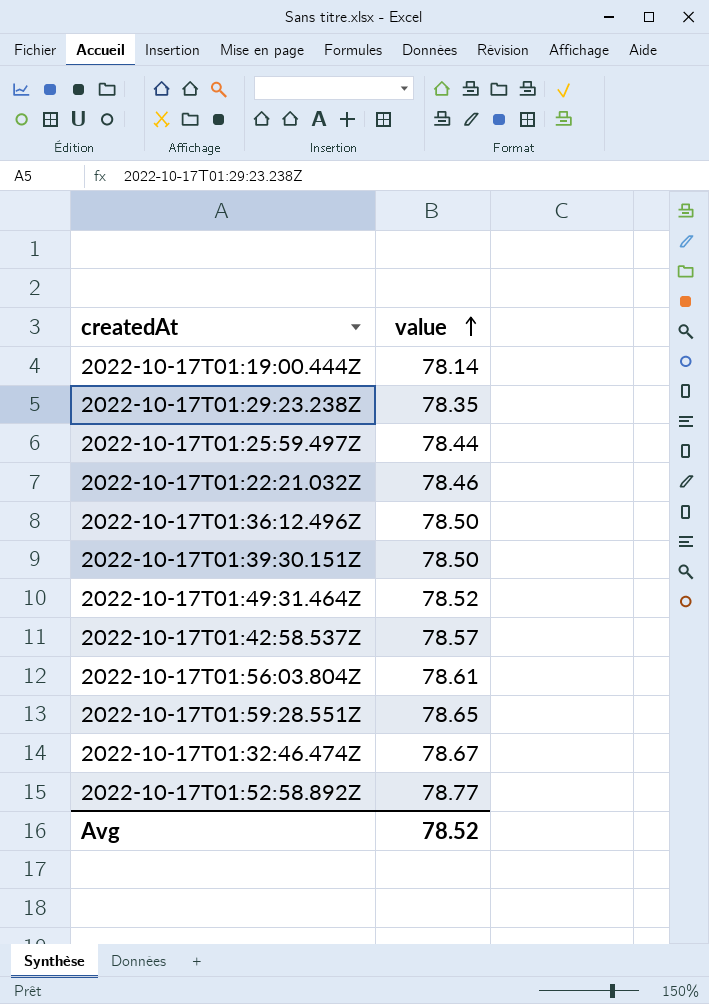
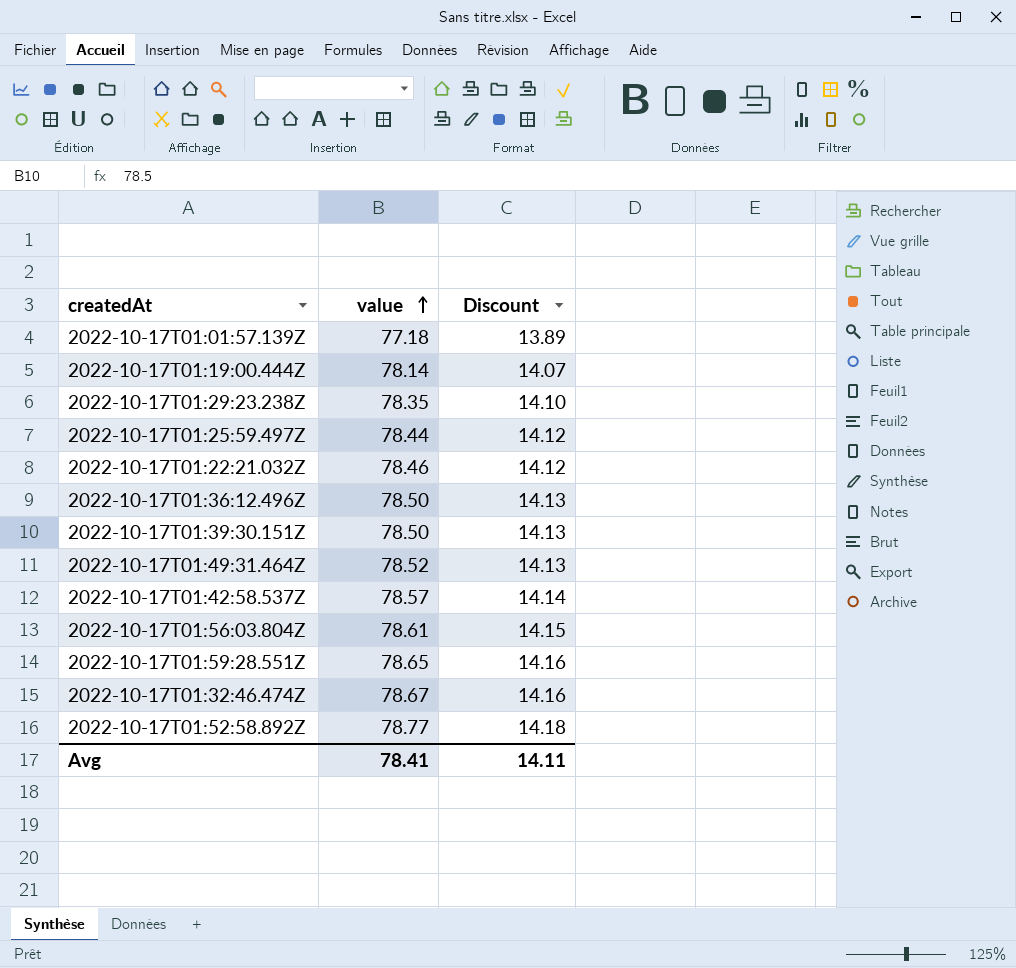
column Discount | formula: none -> [value] * 0.18
row 2022-10-17T01:01:57.139Z: none -> 77.18 | 13.89
Avg | value: 78.52 -> 78.41

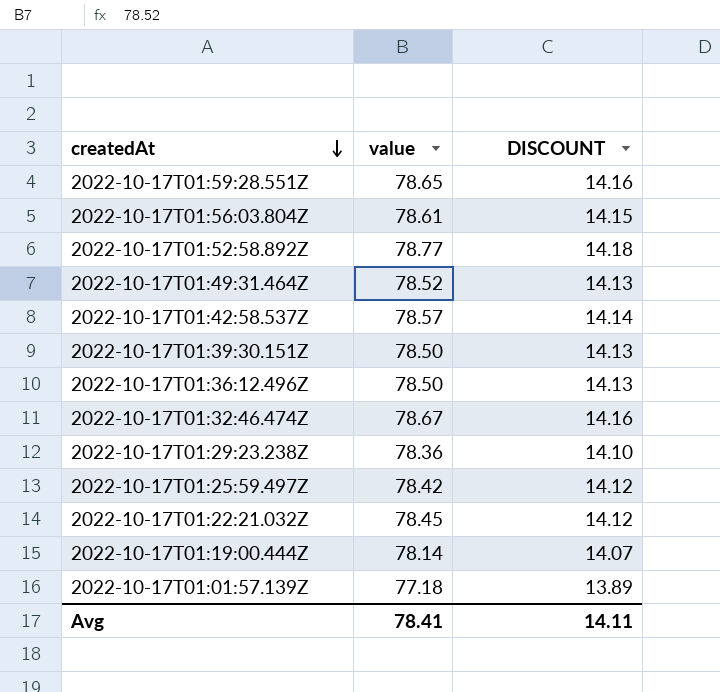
row order: value ascending -> createdAt descending
column name: Discount -> DISCOUNT
2022-10-17T01:29:23.238Z | value: 78.35 -> 78.36
2022-10-17T01:25:59.497Z | value: 78.44 -> 78.42
2022-10-17T01:22:21.032Z | value: 78.46 -> 78.45

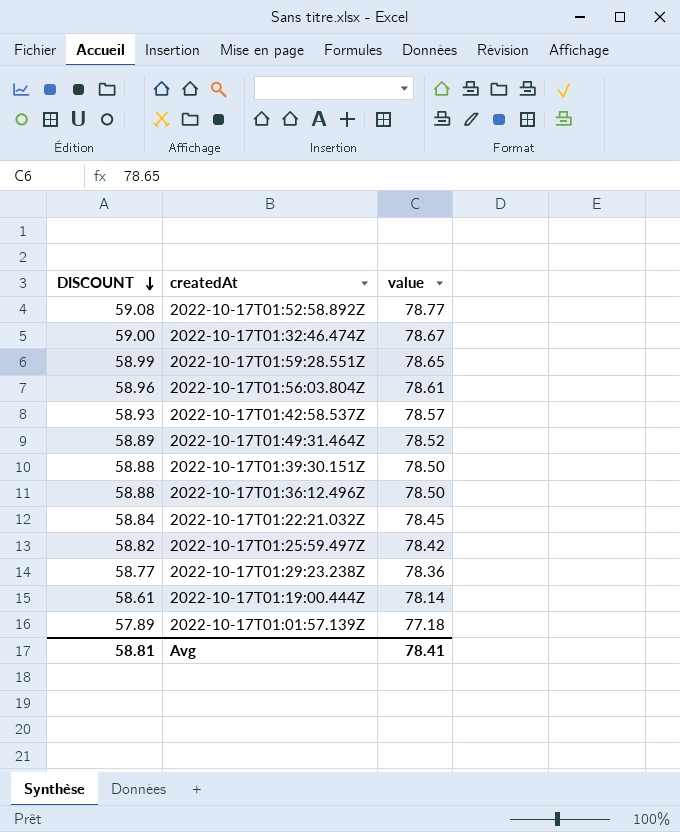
row order: createdAt descending -> DISCOUNT descending
column DISCOUNT | formula: [value] * 0.18 -> [value] * 0.75
column DISCOUNT | position: 3 -> 1
Avg | DISCOUNT: 14.11 -> 58.81

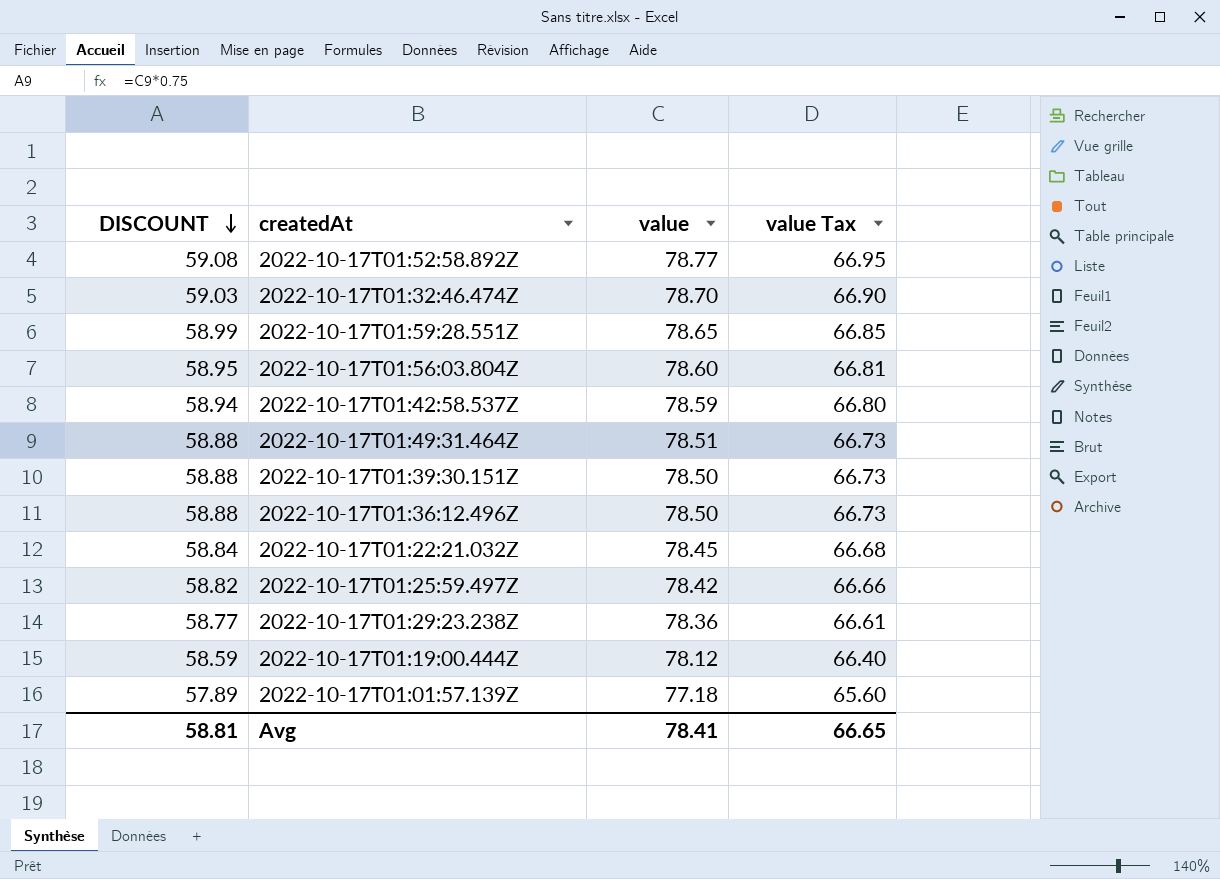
column value Tax | formula: none -> [value] * 0.85
2022-10-17T01:32:46.474Z | DISCOUNT: 59.00 -> 59.03
2022-10-17T01:32:46.474Z | value: 78.67 -> 78.70
2022-10-17T01:56:03.804Z | DISCOUNT: 58.96 -> 58.95
2022-10-17T01:56:03.804Z | value: 78.61 -> 78.60
2022-10-17T01:42:58.537Z | DISCOUNT: 58.93 -> 58.94
2022-10-17T01:42:58.537Z | value: 78.57 -> 78.59
2022-10-17T01:49:31.464Z | DISCOUNT: 58.89 -> 58.88
2022-10-17T01:49:31.464Z | value: 78.52 -> 78.51
2022-10-17T01:19:00.444Z | DISCOUNT: 58.61 -> 58.59
2022-10-17T01:19:00.444Z | value: 78.14 -> 78.12

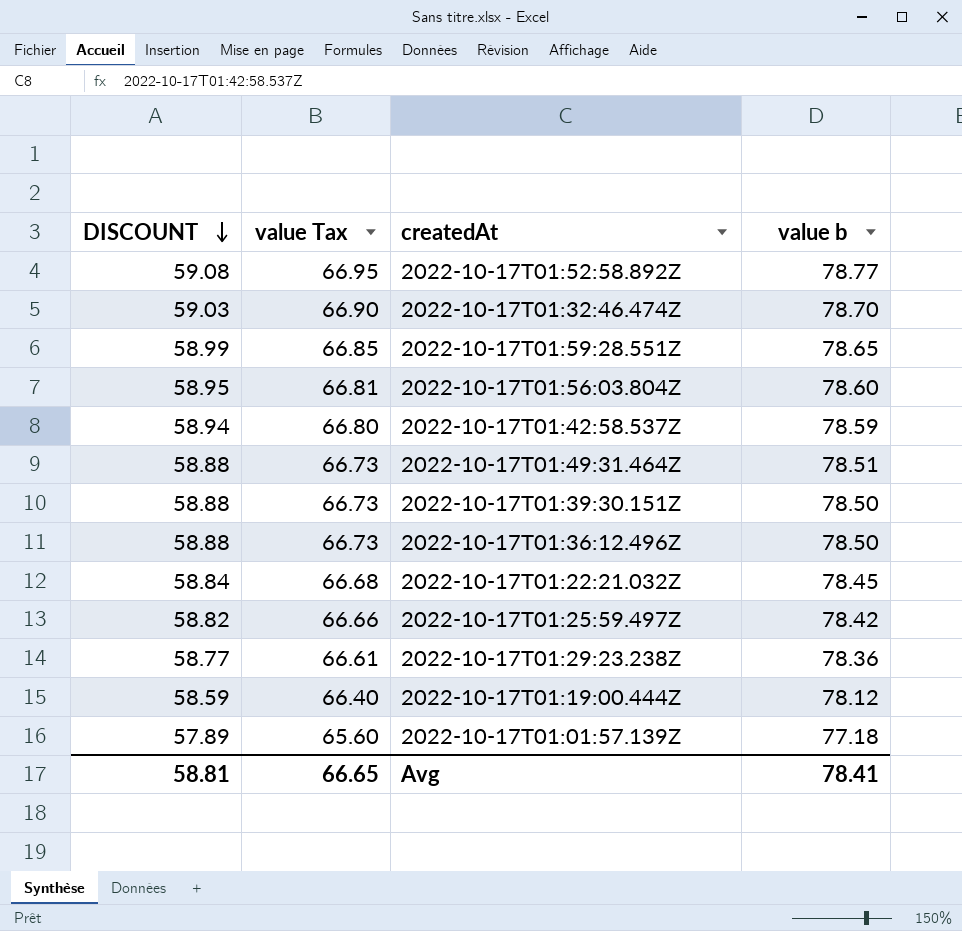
column value Tax | position: 4 -> 2
column name: value -> value b

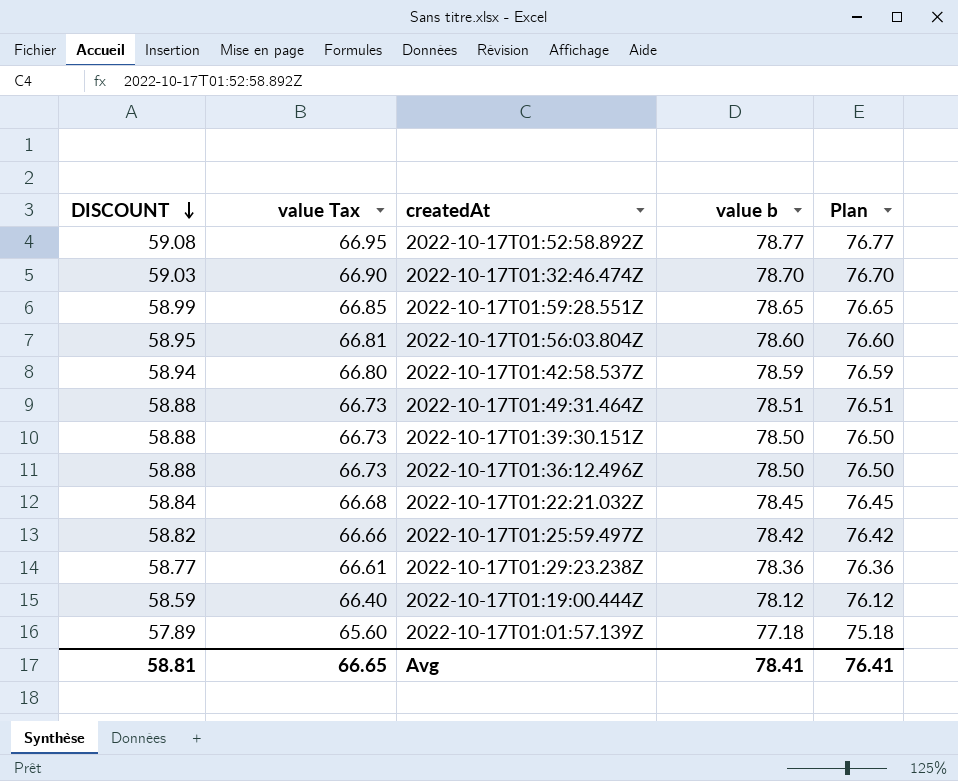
column Plan | formula: none -> [value b] - 2

